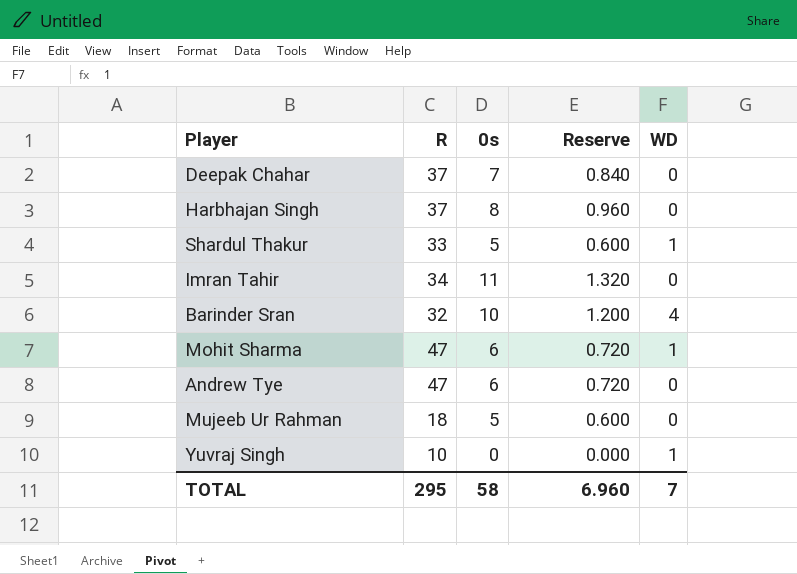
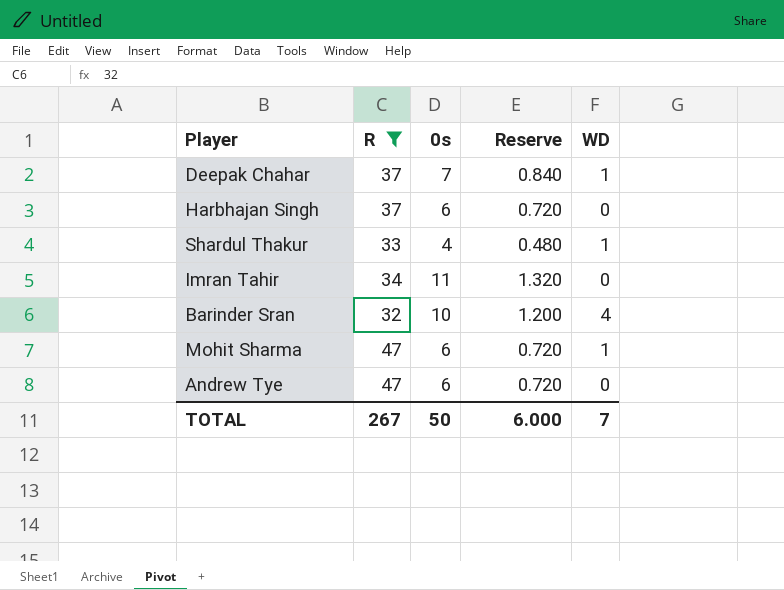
filter: none -> R >= 32
Deepak Chahar | WD: 0 -> 1
Harbhajan Singh | 0s: 8 -> 6
Harbhajan Singh | Reserve: 0.960 -> 0.720
Shardul Thakur | 0s: 5 -> 4
Shardul Thakur | Reserve: 0.600 -> 0.480
TOTAL | R: 295 -> 267
TOTAL | 0s: 58 -> 50
TOTAL | Reserve: 6.960 -> 6.000

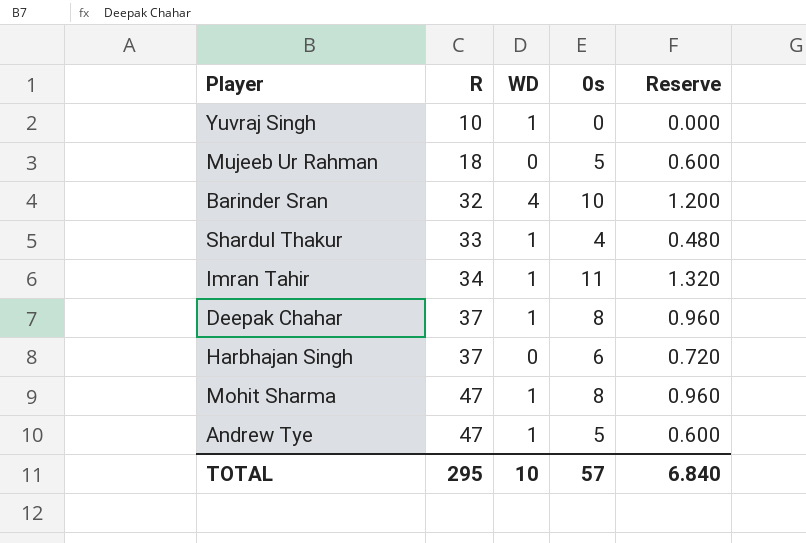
filter: R >= 32 -> none
row order: none -> R ascending
column WD | position: 5 -> 3
Imran Tahir | WD: 0 -> 1
Deepak Chahar | 0s: 7 -> 8
Deepak Chahar | Reserve: 0.840 -> 0.960
Mohit Sharma | 0s: 6 -> 8
Mohit Sharma | Reserve: 0.720 -> 0.960
Andrew Tye | WD: 0 -> 1
Andrew Tye | 0s: 6 -> 5
Andrew Tye | Reserve: 0.720 -> 0.600
TOTAL | R: 267 -> 295
TOTAL | WD: 7 -> 10
TOTAL | 0s: 50 -> 57
TOTAL | Reserve: 6.000 -> 6.840

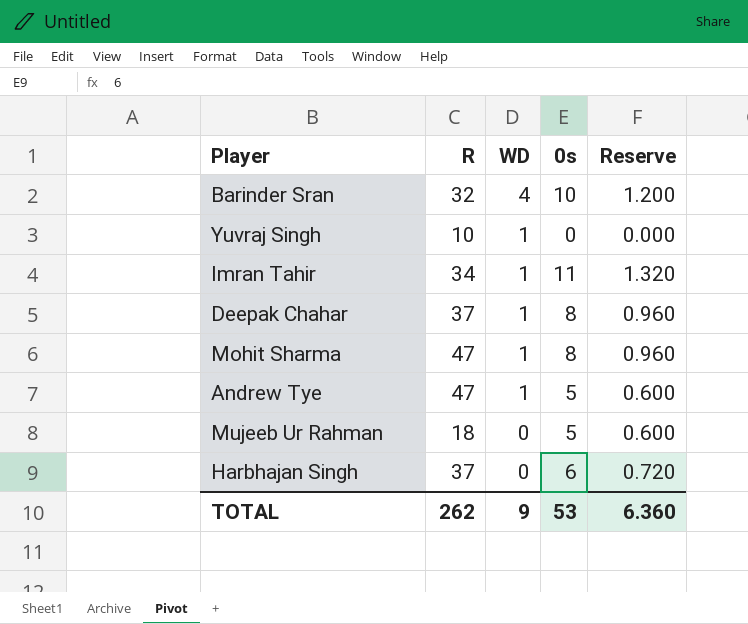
row order: R ascending -> WD descending
row Shardul Thakur: 33 | 1 | 4 | 0.480 -> none
TOTAL | R: 295 -> 262
TOTAL | WD: 10 -> 9
TOTAL | 0s: 57 -> 53
TOTAL | Reserve: 6.840 -> 6.360

